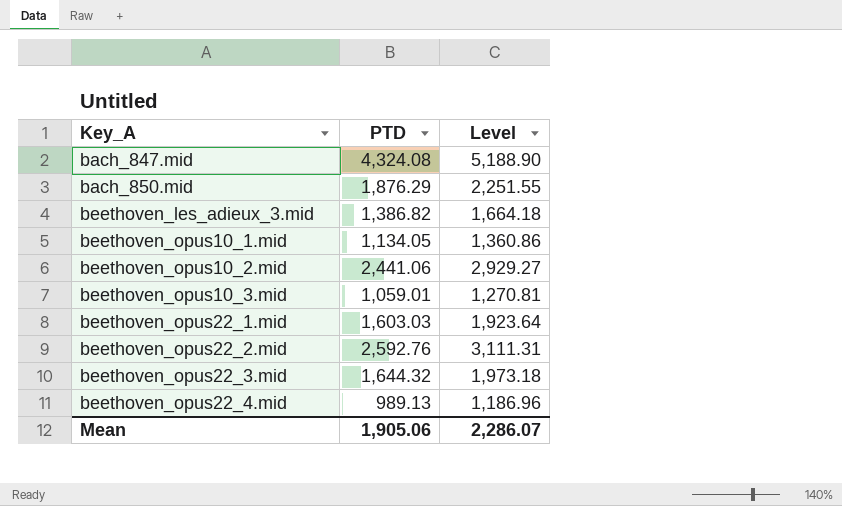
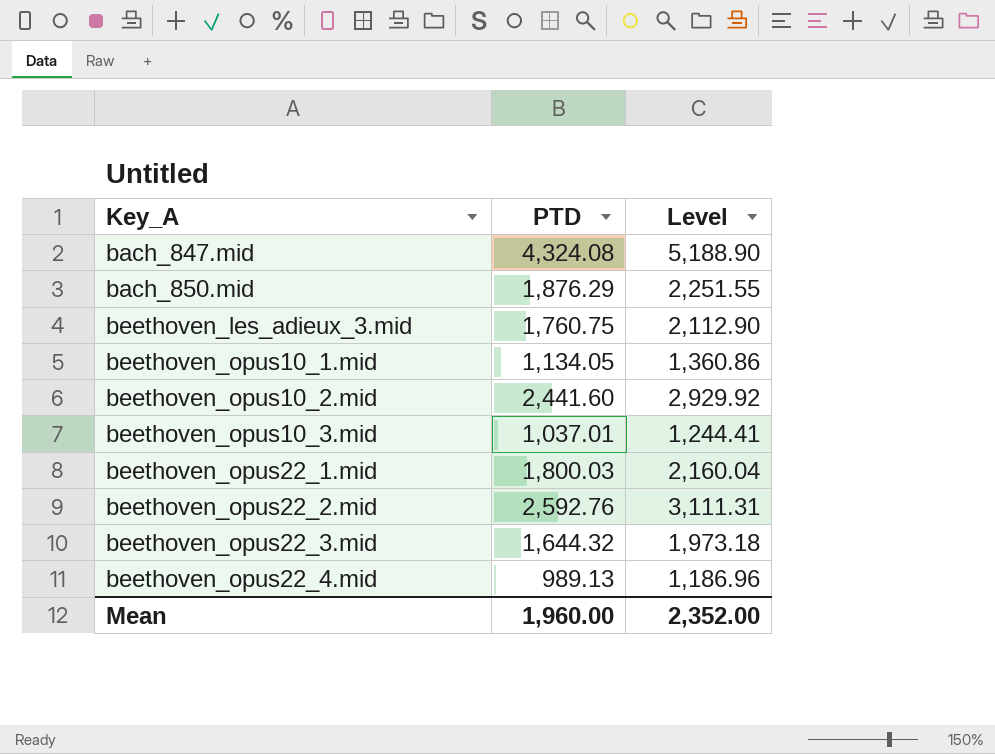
beethoven_les_adieux_3.mid | PTD: 1,386.82 -> 1,760.75
beethoven_les_adieux_3.mid | Level: 1,664.18 -> 2,112.90
beethoven_opus10_2.mid | PTD: 2,441.06 -> 2,441.60
beethoven_opus10_2.mid | Level: 2,929.27 -> 2,929.92
beethoven_opus10_3.mid | PTD: 1,059.01 -> 1,037.01
beethoven_opus10_3.mid | Level: 1,270.81 -> 1,244.41
beethoven_opus22_1.mid | PTD: 1,603.03 -> 1,800.03
beethoven_opus22_1.mid | Level: 1,923.64 -> 2,160.04
Mean | PTD: 1,905.06 -> 1,960.00
Mean | Level: 2,286.07 -> 2,352.00

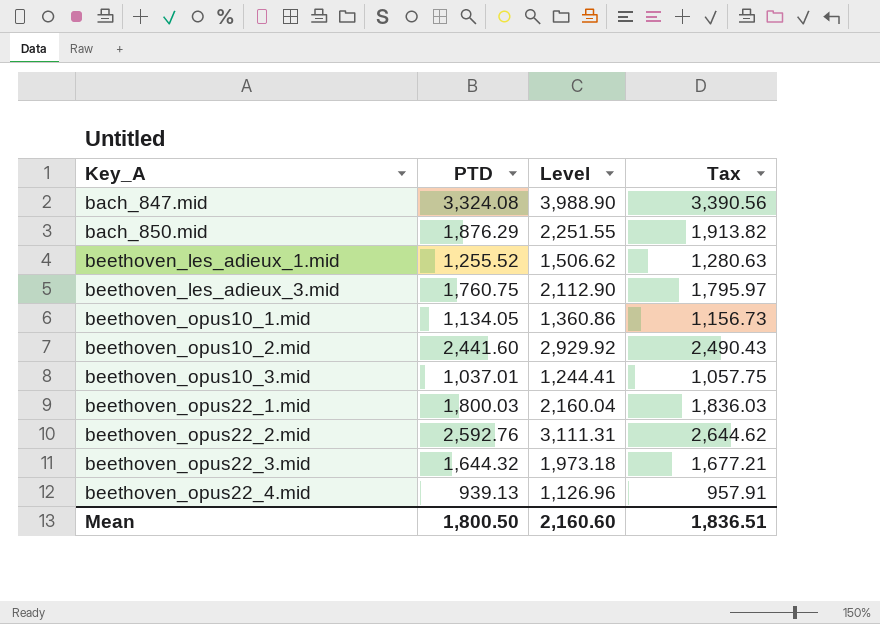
column Tax | formula: none -> [PTD] * 1.02
bach_847.mid | PTD: 4,324.08 -> 3,324.08
bach_847.mid | Level: 5,188.90 -> 3,988.90
row beethoven_les_adieux_1.mid: none -> 1,255.52 | 1,506.62 | 1,280.63
beethoven_opus22_4.mid | PTD: 989.13 -> 939.13
beethoven_opus22_4.mid | Level: 1,186.96 -> 1,126.96
Mean | PTD: 1,960.00 -> 1,800.50
Mean | Level: 2,352.00 -> 2,160.60

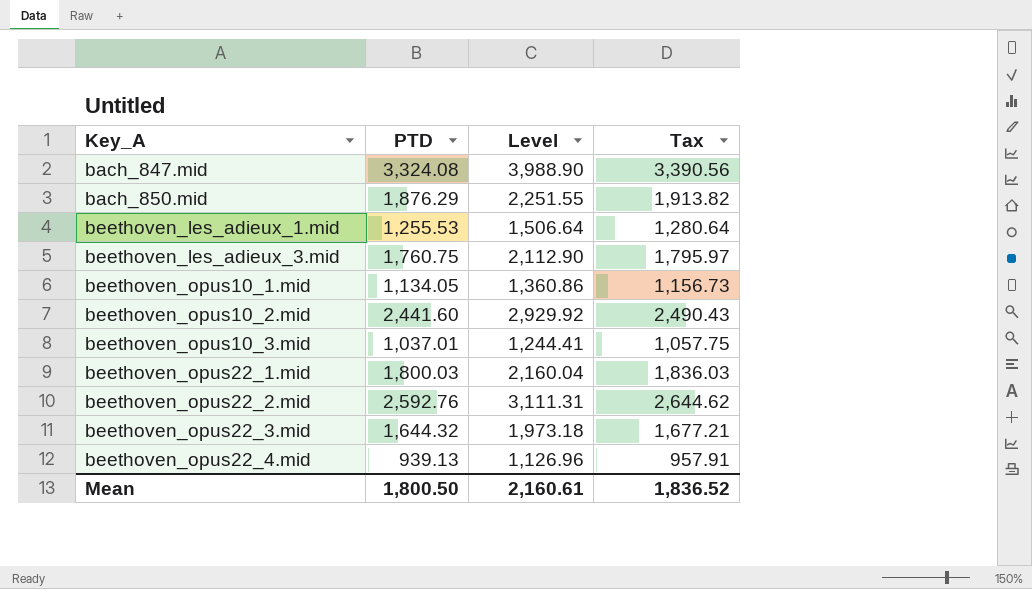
beethoven_les_adieux_1.mid | PTD: 1,255.52 -> 1,255.53
beethoven_les_adieux_1.mid | Level: 1,506.62 -> 1,506.64
beethoven_les_adieux_1.mid | Tax: 1,280.63 -> 1,280.64
Mean | Level: 2,160.60 -> 2,160.61
Mean | Tax: 1,836.51 -> 1,836.52

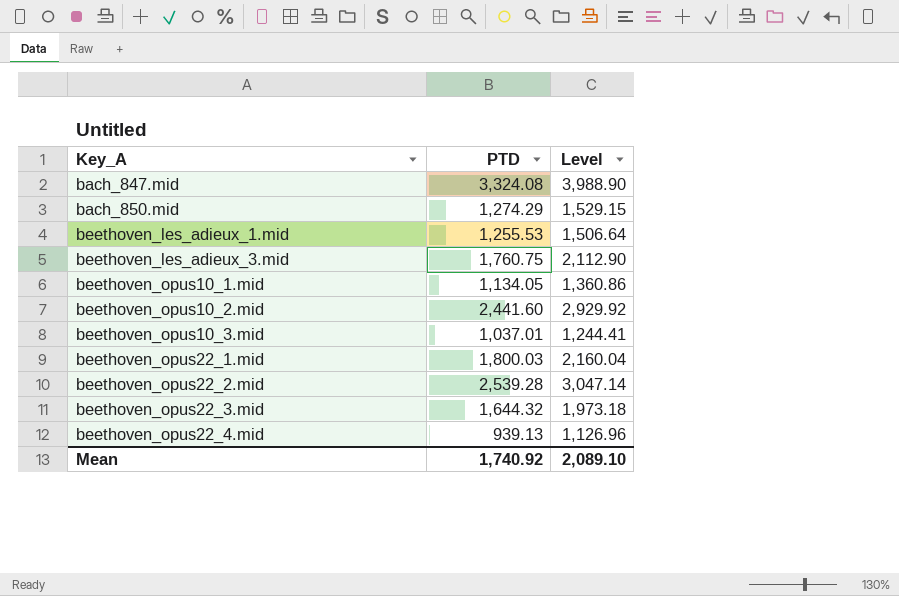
column Tax | formula: [PTD] * 1.02 -> none
bach_850.mid | PTD: 1,876.29 -> 1,274.29
bach_850.mid | Level: 2,251.55 -> 1,529.15
beethoven_opus22_2.mid | PTD: 2,592.76 -> 2,539.28
beethoven_opus22_2.mid | Level: 3,111.31 -> 3,047.14
Mean | PTD: 1,800.50 -> 1,740.92
Mean | Level: 2,160.61 -> 2,089.10

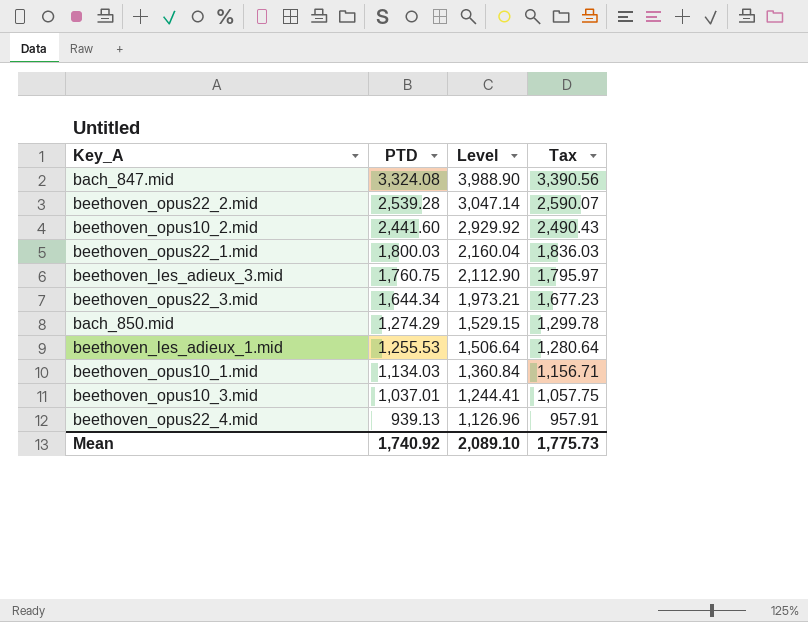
row order: Key_A ascending -> PTD descending
column Tax | formula: none -> [PTD] * 1.02
beethoven_opus22_3.mid | PTD: 1,644.32 -> 1,644.34
beethoven_opus22_3.mid | Level: 1,973.18 -> 1,973.21
beethoven_opus10_1.mid | PTD: 1,134.05 -> 1,134.03
beethoven_opus10_1.mid | Level: 1,360.86 -> 1,360.84

